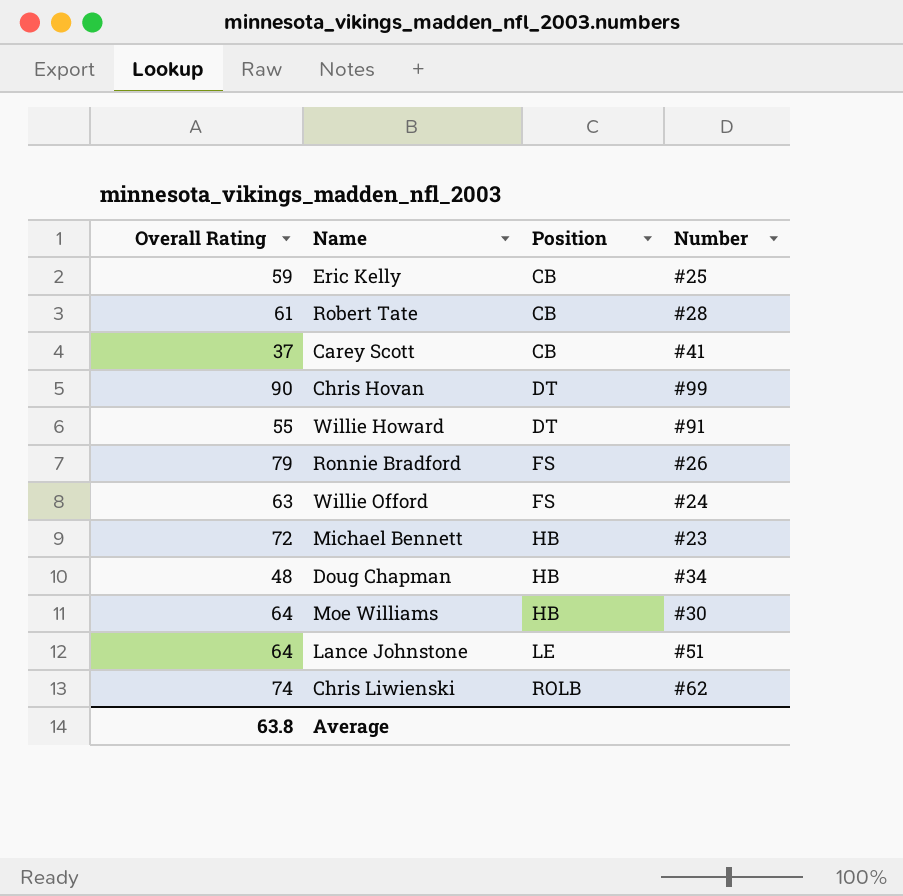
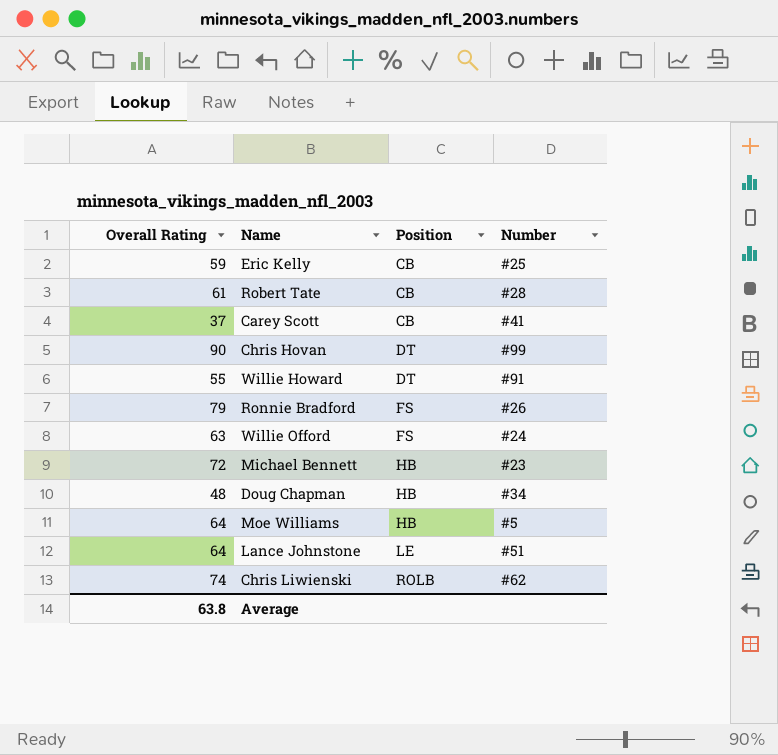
Moe Williams | Number: #30 -> #5

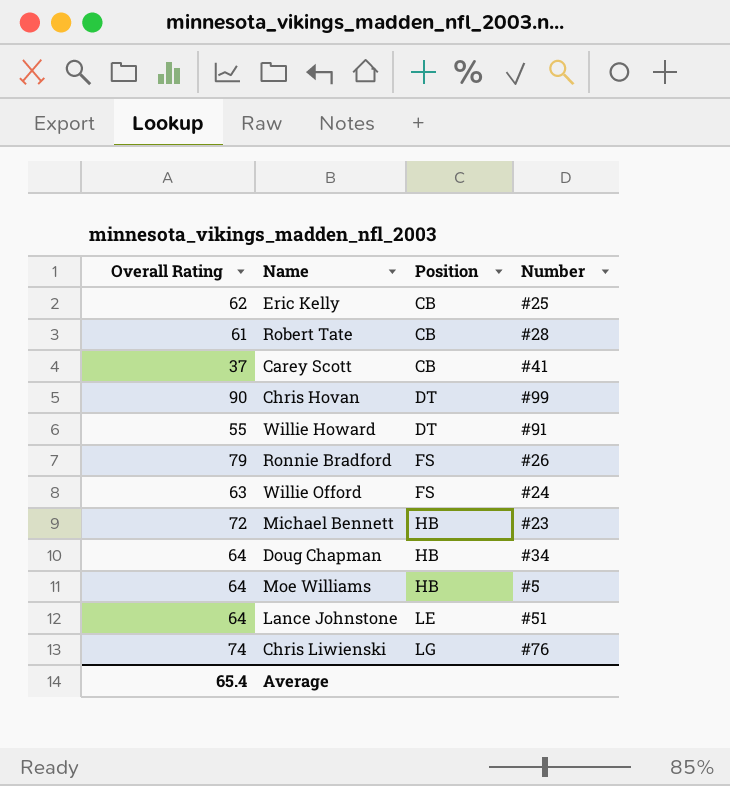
Eric Kelly | Overall Rating: 59 -> 62
Doug Chapman | Overall Rating: 48 -> 64
Chris Liwienski | Position: ROLB -> LG
Chris Liwienski | Number: #62 -> #76
Average | Overall Rating: 63.8 -> 65.4

